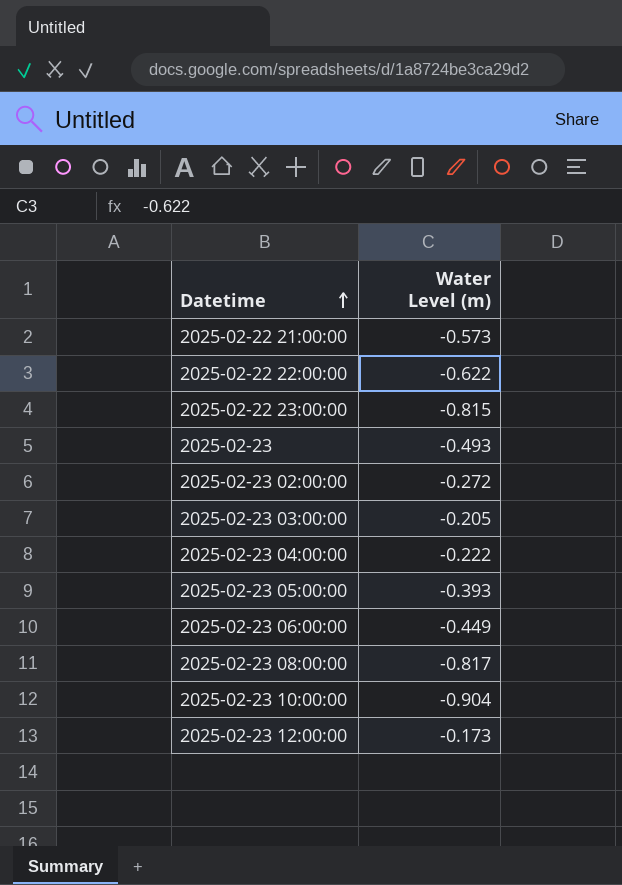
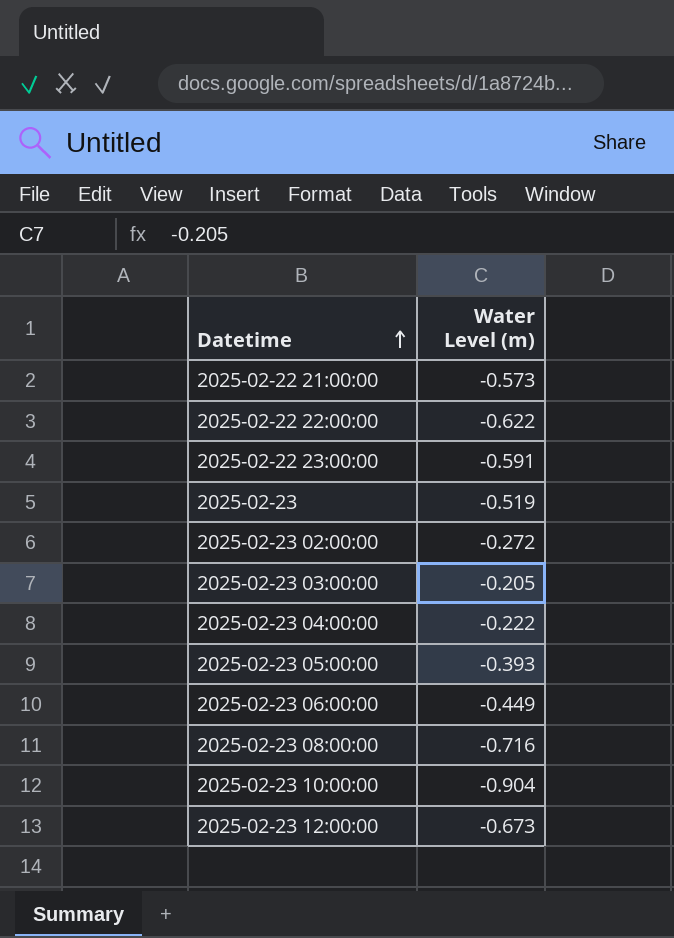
2025-02-22 23:00:00 | Water Level (m): -0.815 -> -0.591
2025-02-23 | Water Level (m): -0.493 -> -0.519
2025-02-23 08:00:00 | Water Level (m): -0.817 -> -0.716
2025-02-23 12:00:00 | Water Level (m): -0.173 -> -0.673

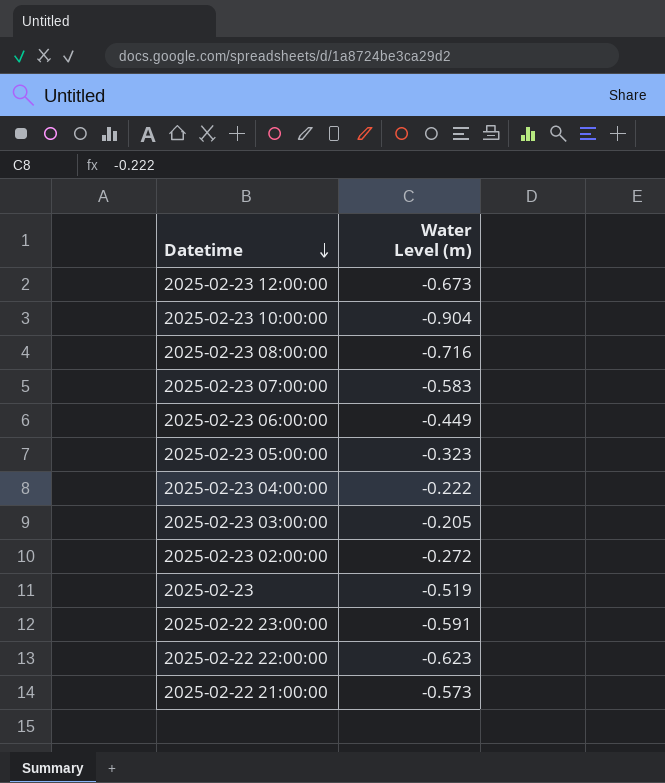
row order: Datetime ascending -> Datetime descending
row 2025-02-23 07:00:00: none -> -0.583
2025-02-23 05:00:00 | Water Level (m): -0.393 -> -0.323
2025-02-22 22:00:00 | Water Level (m): -0.622 -> -0.623

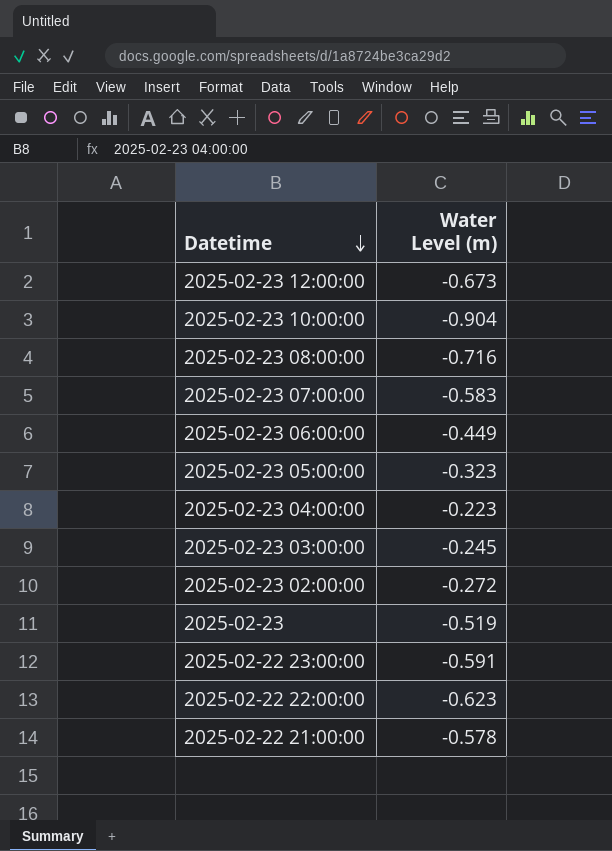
2025-02-23 04:00:00 | Water Level (m): -0.222 -> -0.223
2025-02-23 03:00:00 | Water Level (m): -0.205 -> -0.245
2025-02-22 21:00:00 | Water Level (m): -0.573 -> -0.578

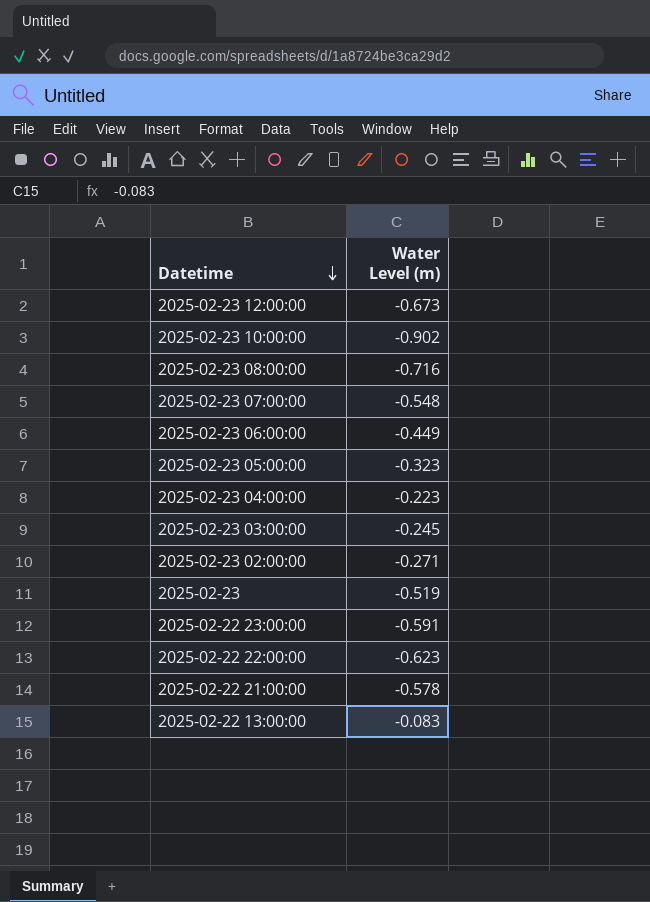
2025-02-23 10:00:00 | Water Level (m): -0.904 -> -0.902
2025-02-23 07:00:00 | Water Level (m): -0.583 -> -0.548
2025-02-23 02:00:00 | Water Level (m): -0.272 -> -0.271
row 2025-02-22 13:00:00: none -> -0.083

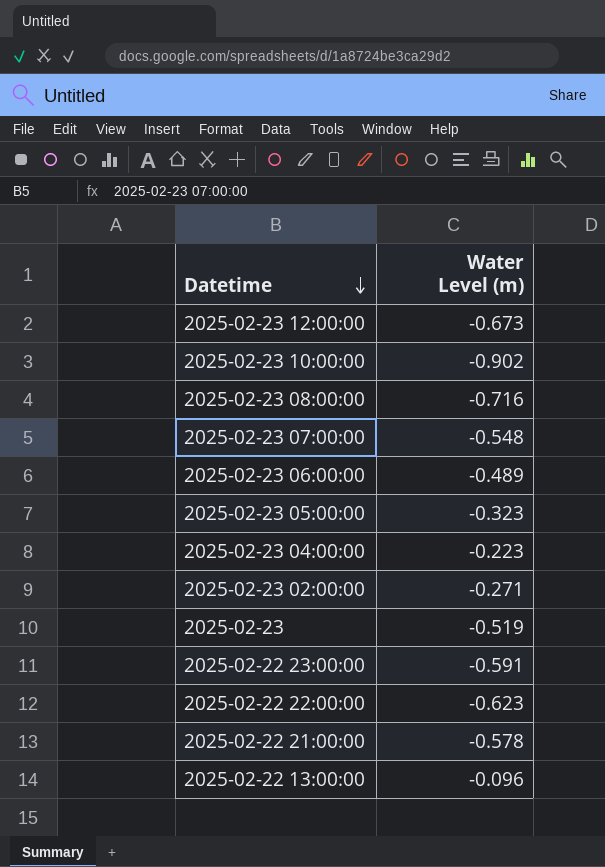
row 2025-02-23 03:00:00: -0.245 -> none
2025-02-23 06:00:00 | Water Level (m): -0.449 -> -0.489
2025-02-22 13:00:00 | Water Level (m): -0.083 -> -0.096

